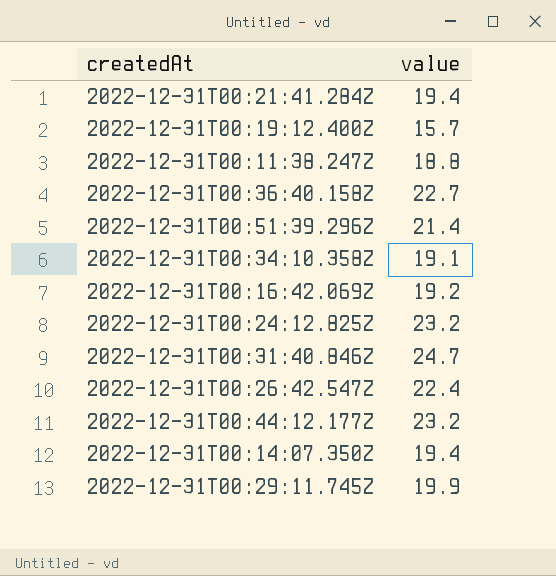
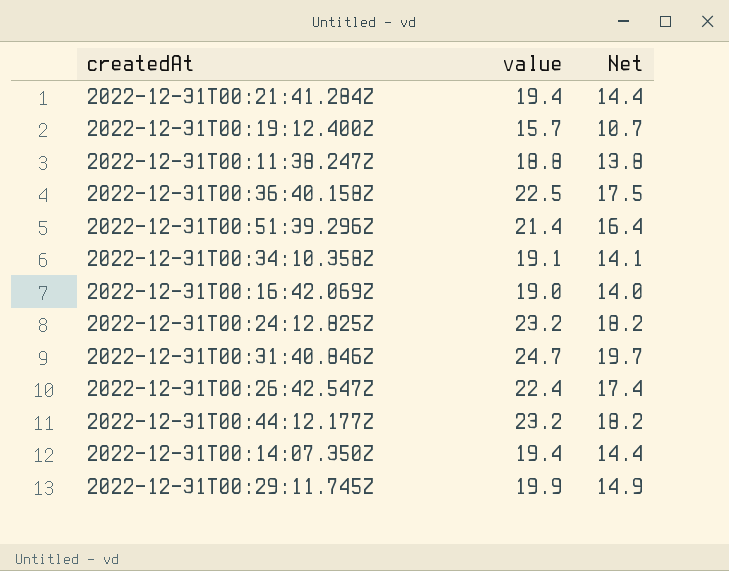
column Net | formula: none -> [value] - 5
2022-12-31T00:36:40.158Z | value: 22.7 -> 22.5
2022-12-31T00:16:42.069Z | value: 19.2 -> 19.0

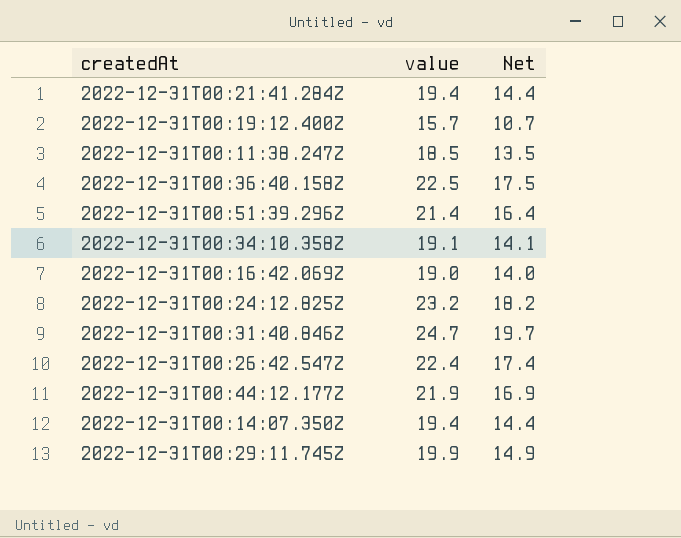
2022-12-31T00:11:38.247Z | value: 18.8 -> 18.5
2022-12-31T00:11:38.247Z | Net: 13.8 -> 13.5
2022-12-31T00:44:12.177Z | value: 23.2 -> 21.9
2022-12-31T00:44:12.177Z | Net: 18.2 -> 16.9

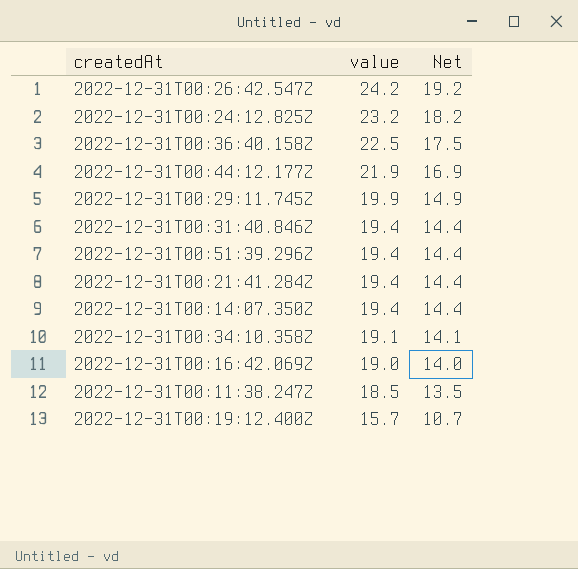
row order: none -> value descending
2022-12-31T00:26:42.547Z | value: 22.4 -> 24.2
2022-12-31T00:26:42.547Z | Net: 17.4 -> 19.2
2022-12-31T00:31:40.846Z | value: 24.7 -> 19.4
2022-12-31T00:31:40.846Z | Net: 19.7 -> 14.4
2022-12-31T00:51:39.296Z | value: 21.4 -> 19.4
2022-12-31T00:51:39.296Z | Net: 16.4 -> 14.4

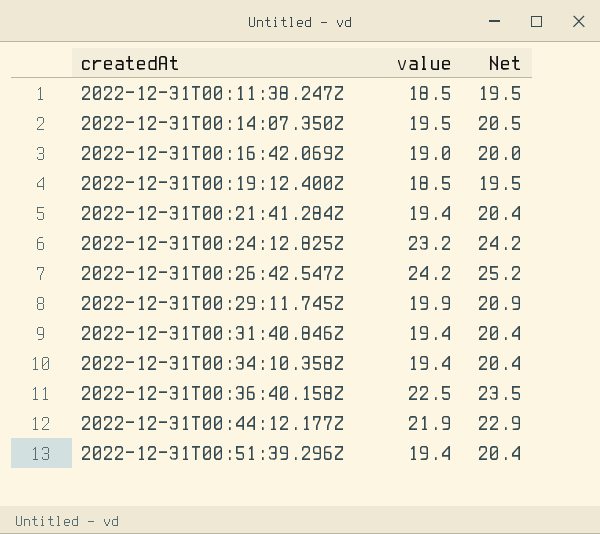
row order: value descending -> createdAt ascending
column Net | formula: [value] - 5 -> [value] + 1
2022-12-31T00:14:07.350Z | value: 19.4 -> 19.5
2022-12-31T00:19:12.400Z | value: 15.7 -> 18.5
2022-12-31T00:34:10.358Z | value: 19.1 -> 19.4

